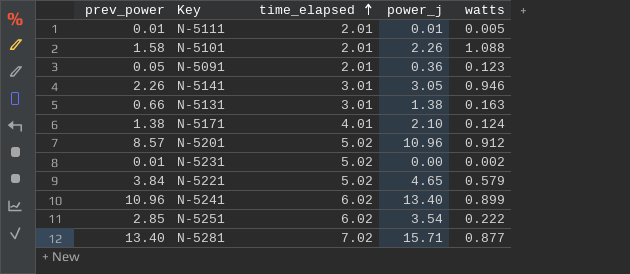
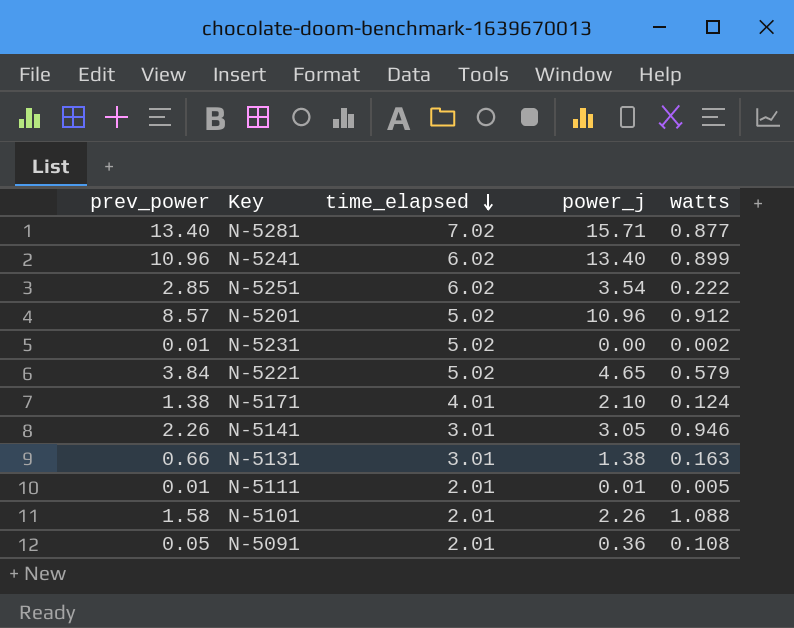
row order: time_elapsed ascending -> time_elapsed descending
N-5091 | watts: 0.123 -> 0.108

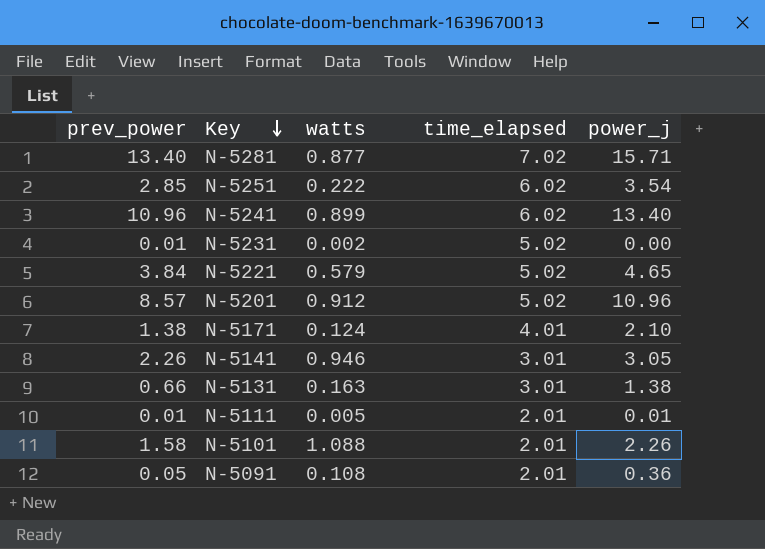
row order: time_elapsed descending -> Key descending
column watts | position: 5 -> 3

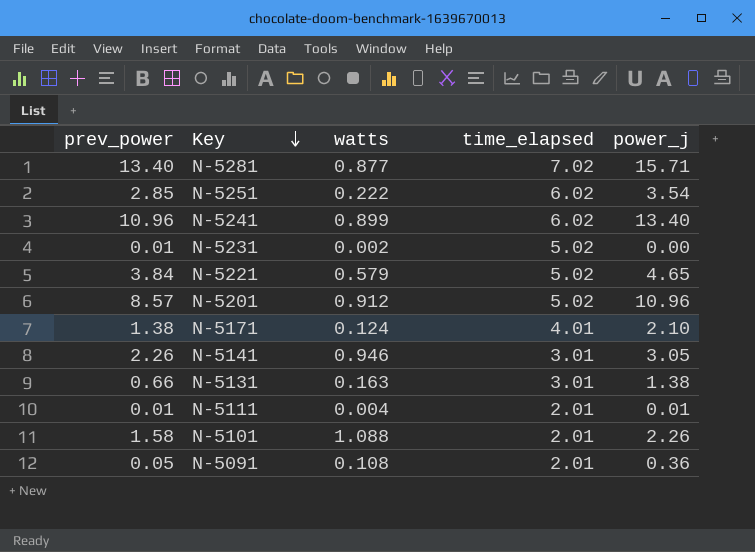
N-5111 | watts: 0.005 -> 0.004

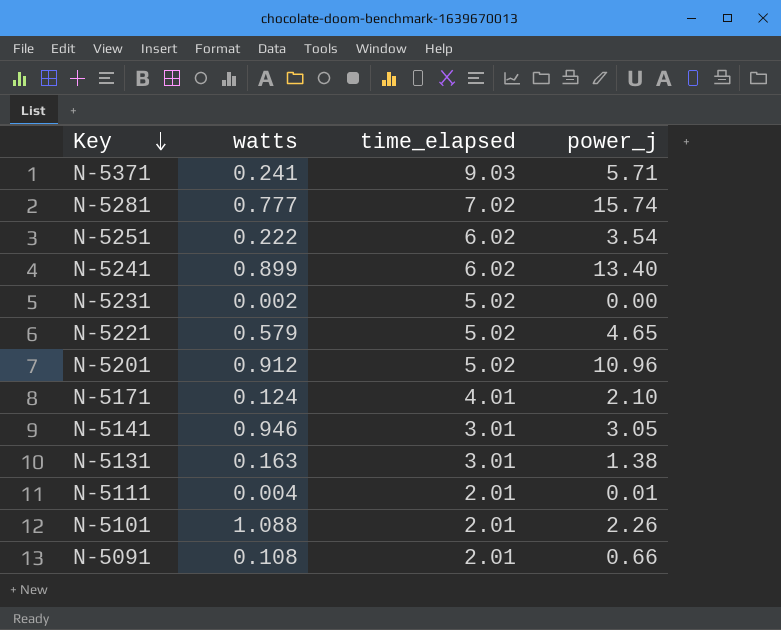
column prev_power | position: 1 -> none
row N-5371: none -> 0.241 | 9.03 | 5.71
N-5281 | watts: 0.877 -> 0.777
N-5281 | power_j: 15.71 -> 15.74
N-5091 | power_j: 0.36 -> 0.66

